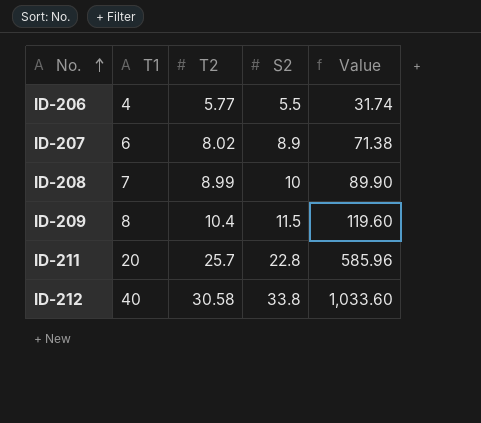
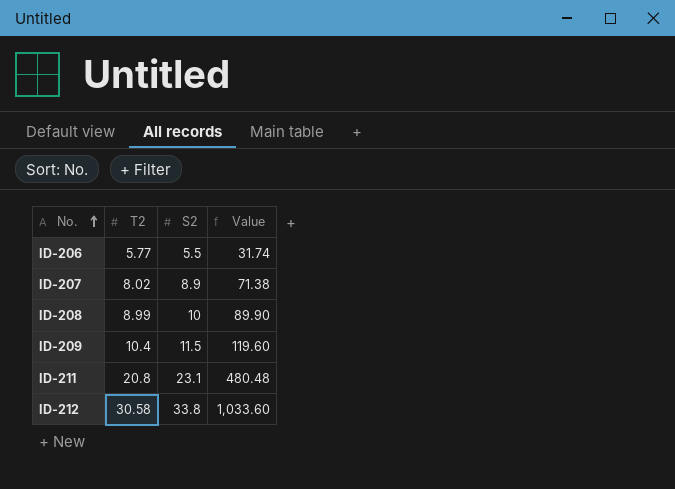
column T1 | position: 2 -> none
ID-211 | T2: 25.7 -> 20.8
ID-211 | S2: 22.8 -> 23.1
ID-211 | Value: 585.96 -> 480.48

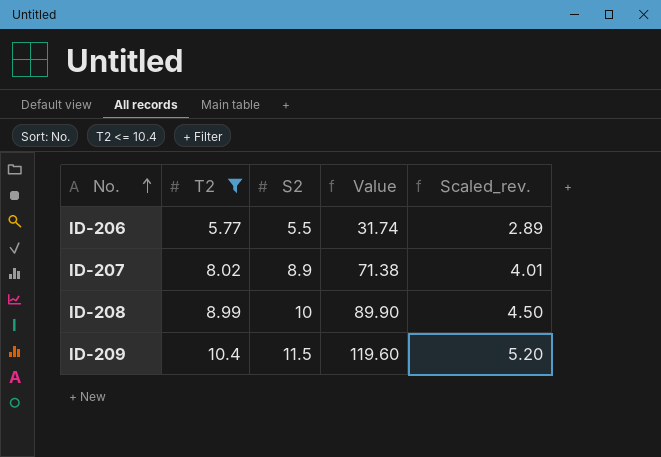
filter: none -> T2 <= 10.4
column Scaled_rev. | formula: none -> [T2] * 0.5

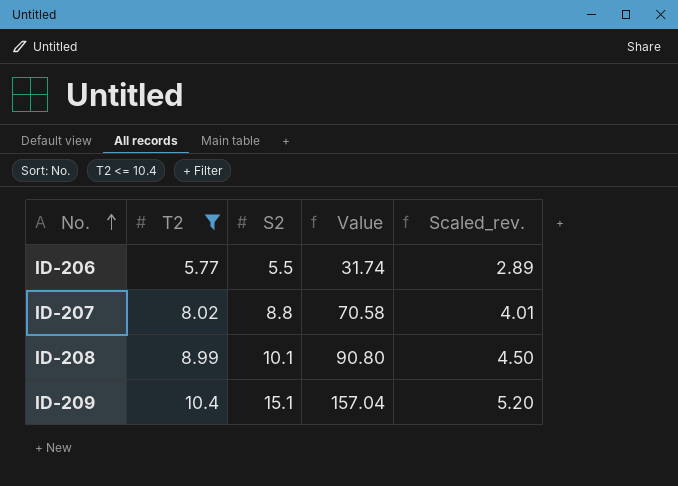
ID-207 | S2: 8.9 -> 8.8
ID-207 | Value: 71.38 -> 70.58
ID-208 | S2: 10 -> 10.1
ID-208 | Value: 89.90 -> 90.80
ID-209 | S2: 11.5 -> 15.1
ID-209 | Value: 119.60 -> 157.04

